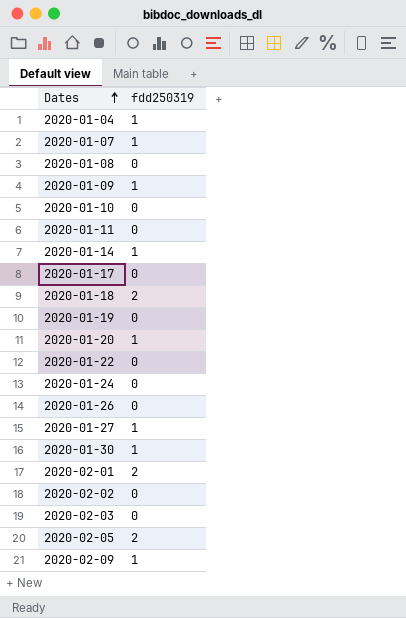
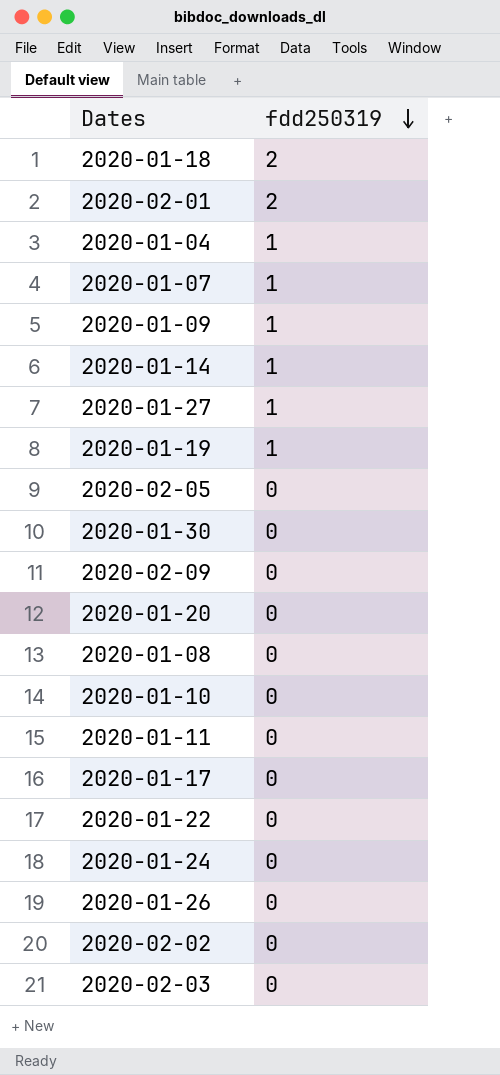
row order: Dates ascending -> fdd250319 descending
2020-01-19 | fdd250319: 0 -> 1
2020-02-05 | fdd250319: 2 -> 0
2020-01-30 | fdd250319: 1 -> 0
2020-02-09 | fdd250319: 1 -> 0
2020-01-20 | fdd250319: 1 -> 0

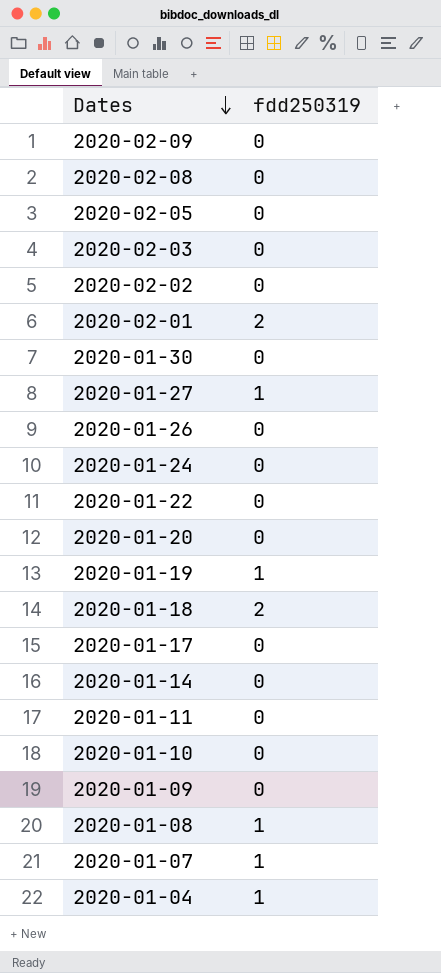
row order: fdd250319 descending -> Dates descending
row 2020-02-08: none -> 0
2020-01-14 | fdd250319: 1 -> 0
2020-01-09 | fdd250319: 1 -> 0
2020-01-08 | fdd250319: 0 -> 1

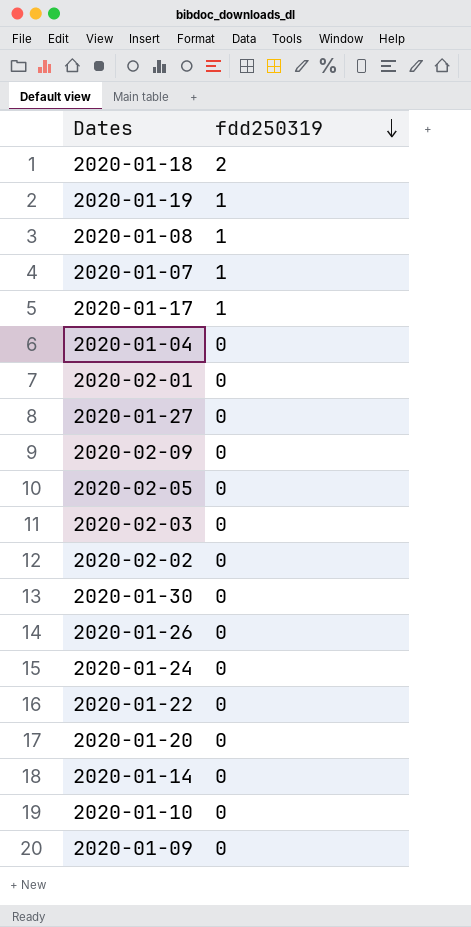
row order: Dates descending -> fdd250319 descending
row 2020-02-08: 0 -> none
row 2020-01-11: 0 -> none
2020-01-17 | fdd250319: 0 -> 1
2020-01-04 | fdd250319: 1 -> 0
2020-02-01 | fdd250319: 2 -> 0
2020-01-27 | fdd250319: 1 -> 0

